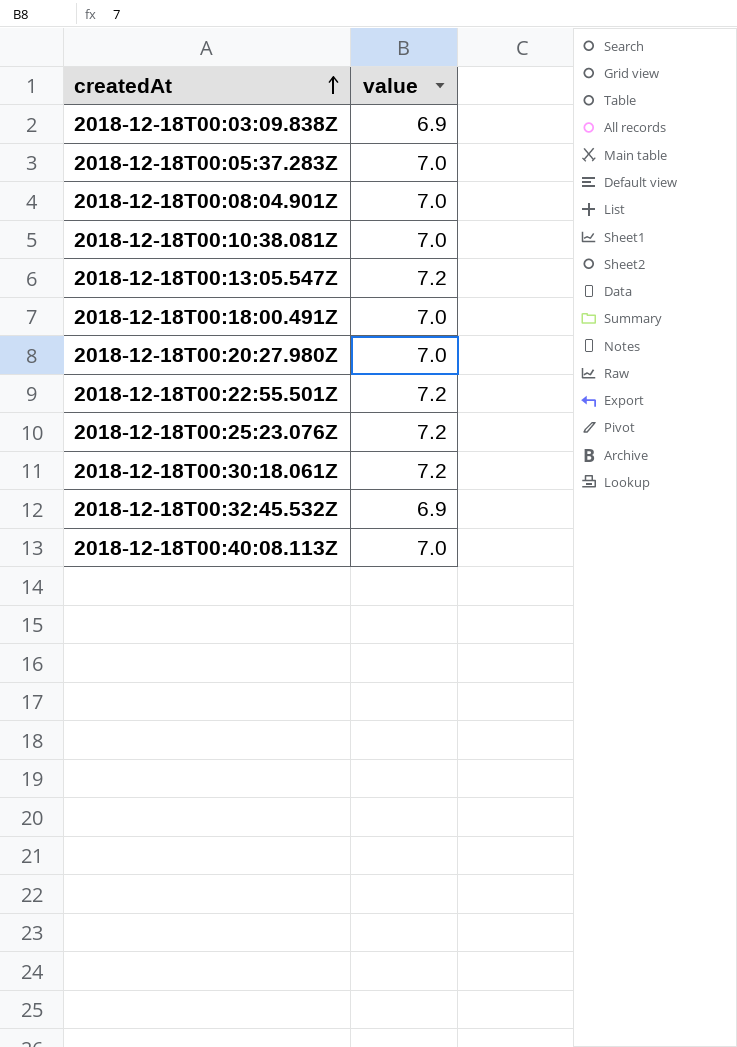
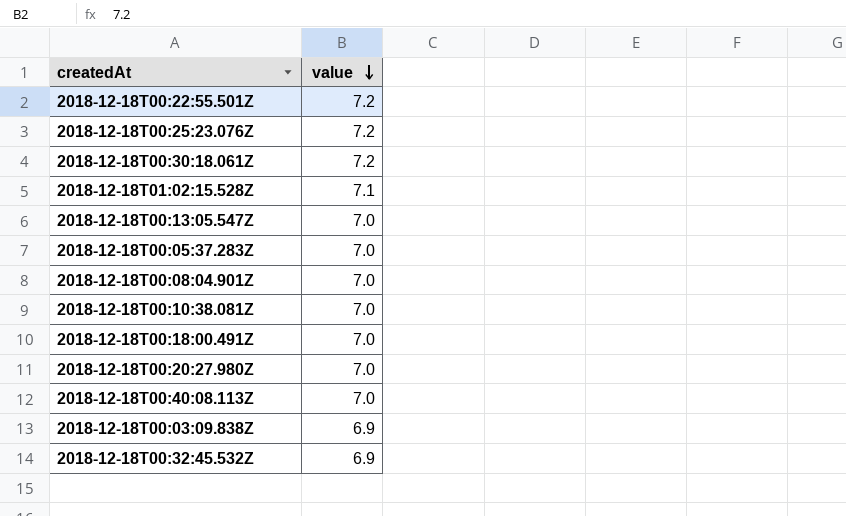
row order: createdAt ascending -> value descending
row 2018-12-18T01:02:15.528Z: none -> 7.1
2018-12-18T00:13:05.547Z | value: 7.2 -> 7.0

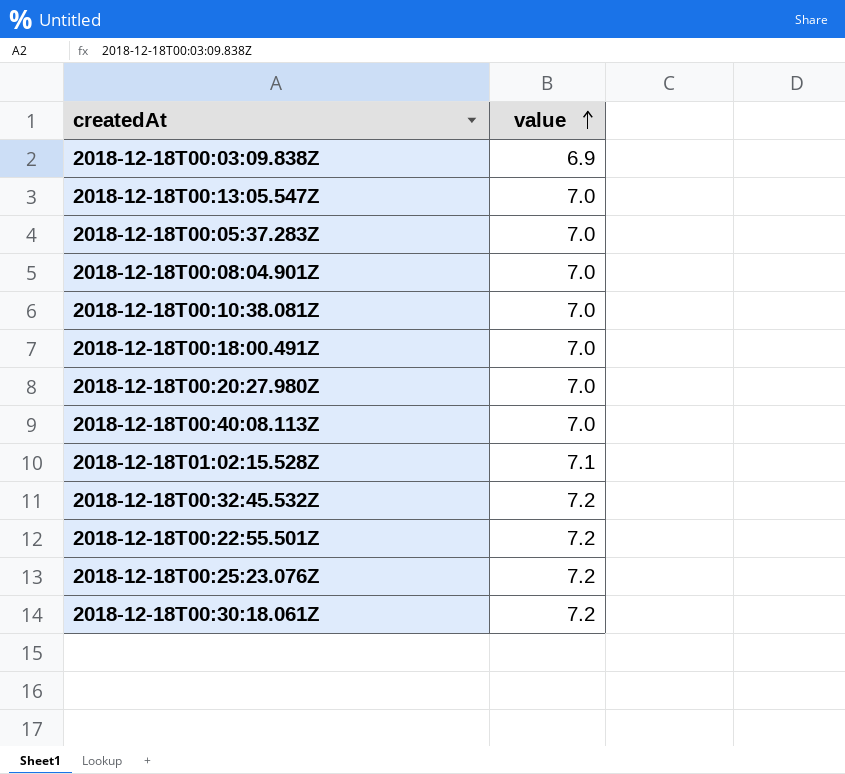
row order: value descending -> value ascending
2018-12-18T00:32:45.532Z | value: 6.9 -> 7.2

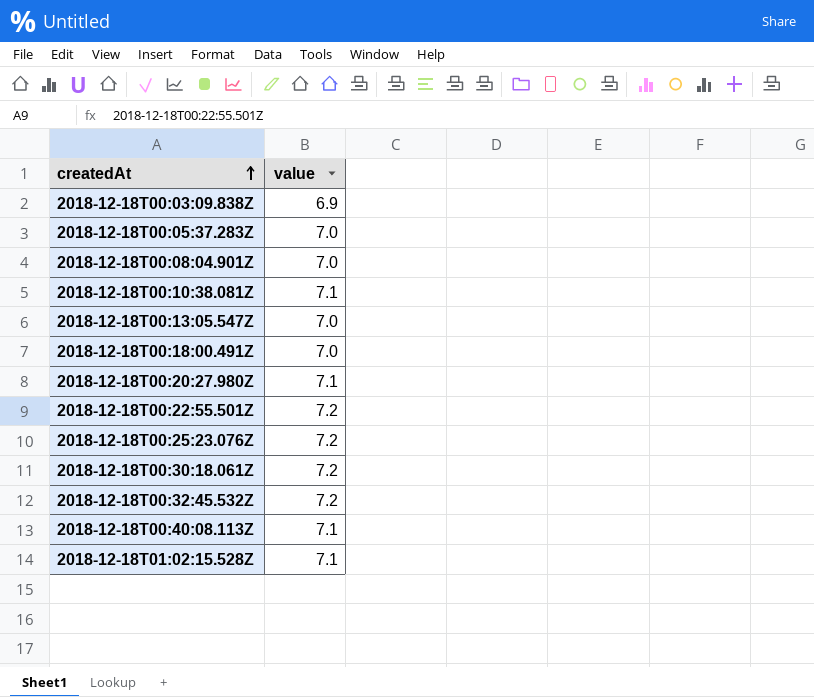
row order: value ascending -> createdAt ascending
2018-12-18T00:10:38.081Z | value: 7.0 -> 7.1
2018-12-18T00:20:27.980Z | value: 7.0 -> 7.1
2018-12-18T00:40:08.113Z | value: 7.0 -> 7.1

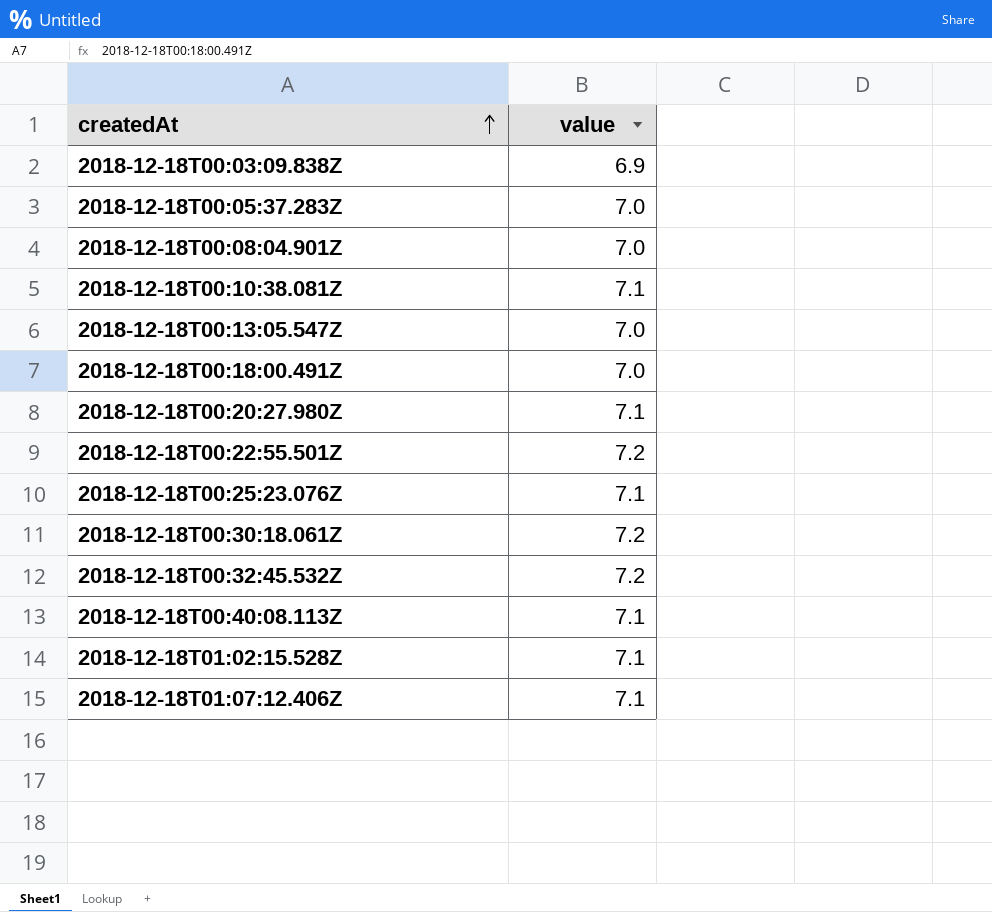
2018-12-18T00:25:23.076Z | value: 7.2 -> 7.1
row 2018-12-18T01:07:12.406Z: none -> 7.1

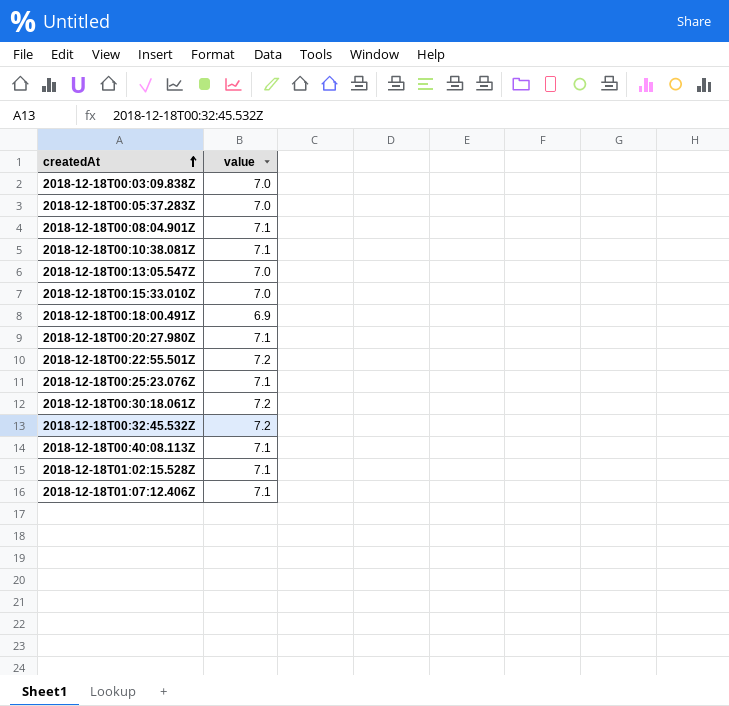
2018-12-18T00:03:09.838Z | value: 6.9 -> 7.0
2018-12-18T00:08:04.901Z | value: 7.0 -> 7.1
row 2018-12-18T00:15:33.010Z: none -> 7.0
2018-12-18T00:18:00.491Z | value: 7.0 -> 6.9

